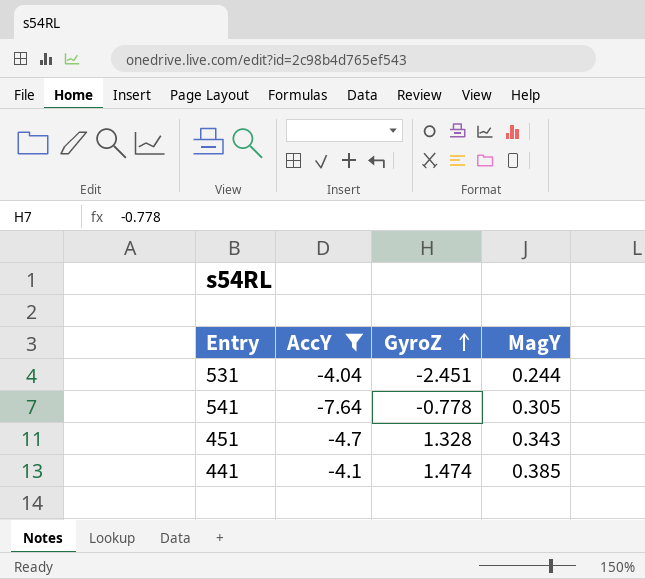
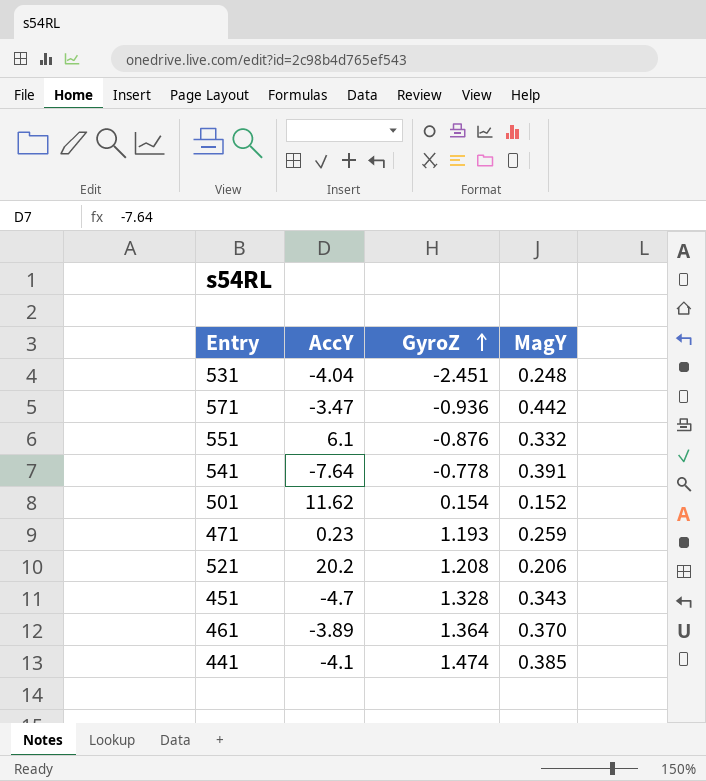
filter: AccY <= -4.04 -> none
531 | MagY: 0.244 -> 0.248
541 | MagY: 0.305 -> 0.391

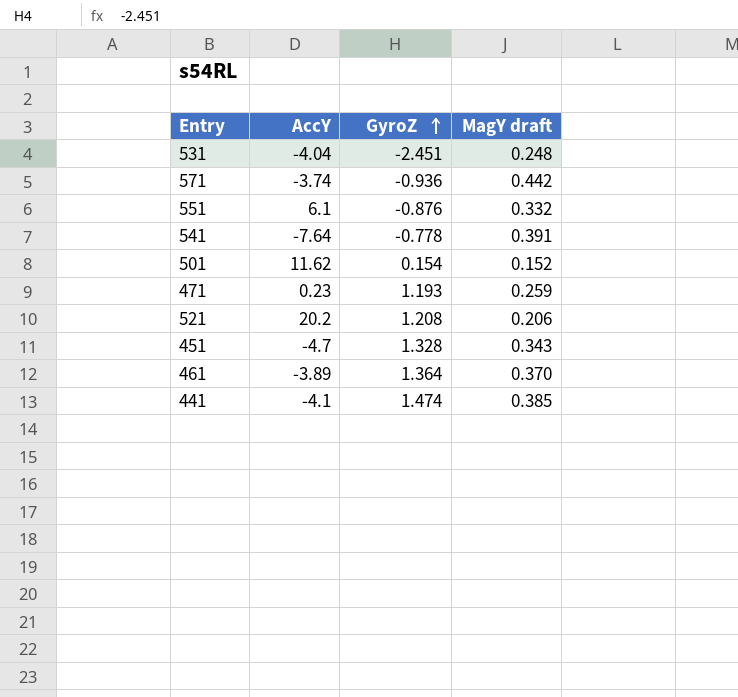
column name: MagY -> MagY draft
571 | AccY: -3.47 -> -3.74

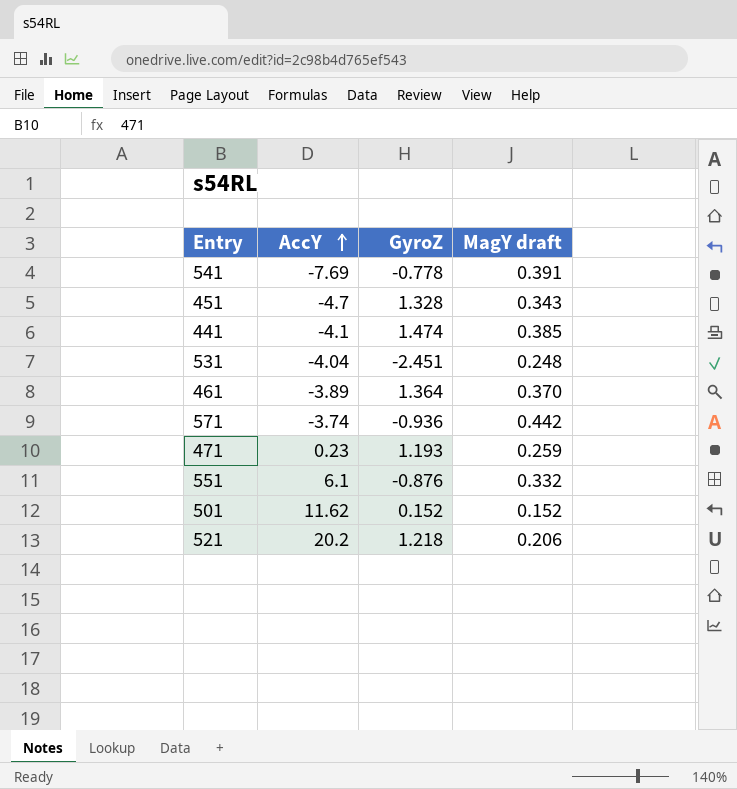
row order: GyroZ ascending -> AccY ascending
541 | AccY: -7.64 -> -7.69
501 | GyroZ: 0.154 -> 0.152
521 | GyroZ: 1.208 -> 1.218

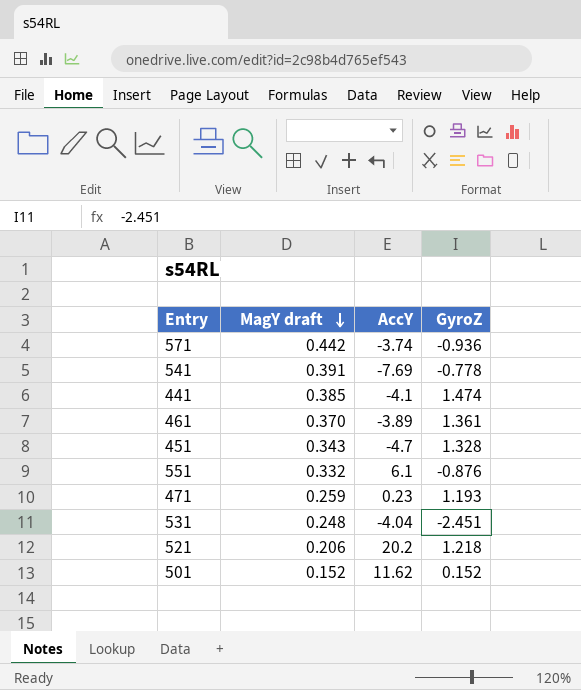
row order: AccY ascending -> MagY draft descending
column MagY draft | position: 4 -> 2
461 | GyroZ: 1.364 -> 1.361

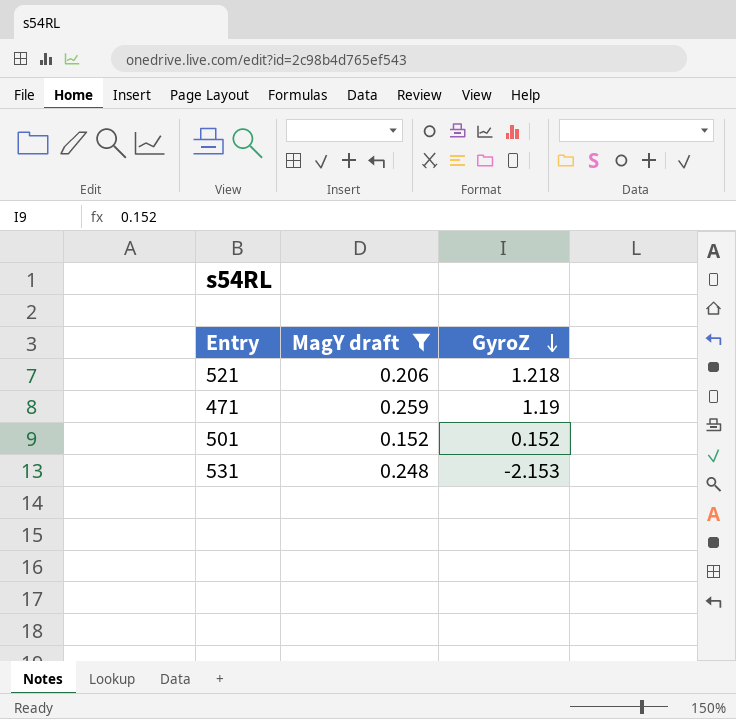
filter: none -> MagY draft <= 0.259
row order: MagY draft descending -> GyroZ descending
column AccY | position: 3 -> none
471 | GyroZ: 1.193 -> 1.19
531 | GyroZ: -2.451 -> -2.153

